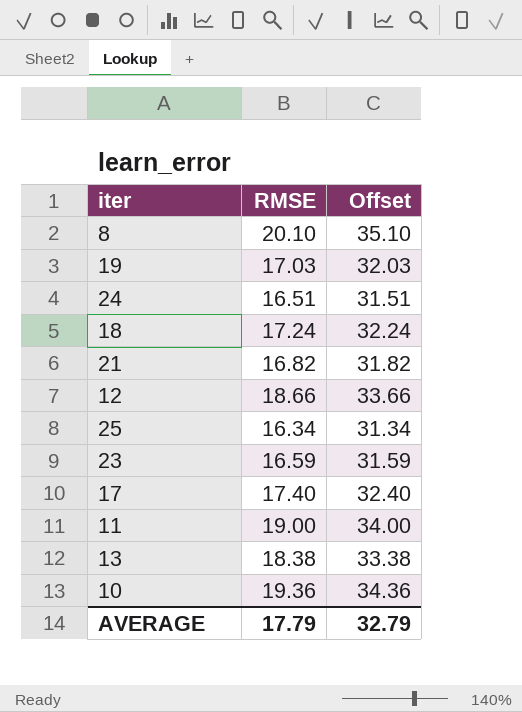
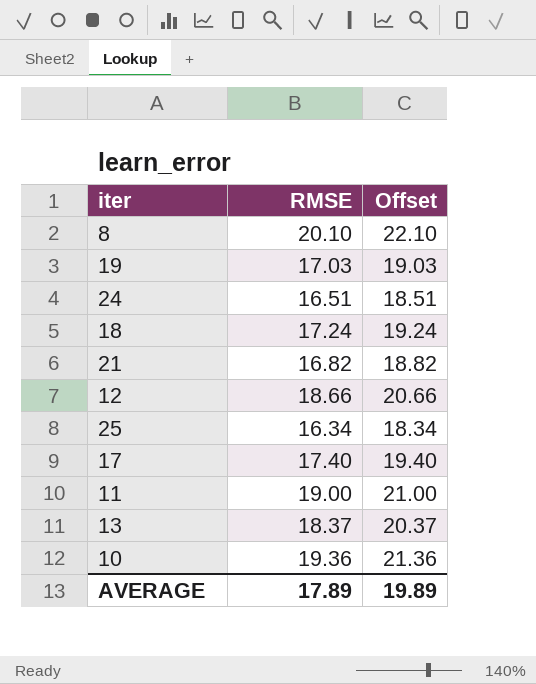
column Offset | formula: [RMSE] + 15 -> [RMSE] + 2
row 23: 16.59 | 31.59 -> none
13 | RMSE: 18.38 -> 18.37
AVERAGE | RMSE: 17.79 -> 17.89
AVERAGE | Offset: 32.79 -> 19.89

